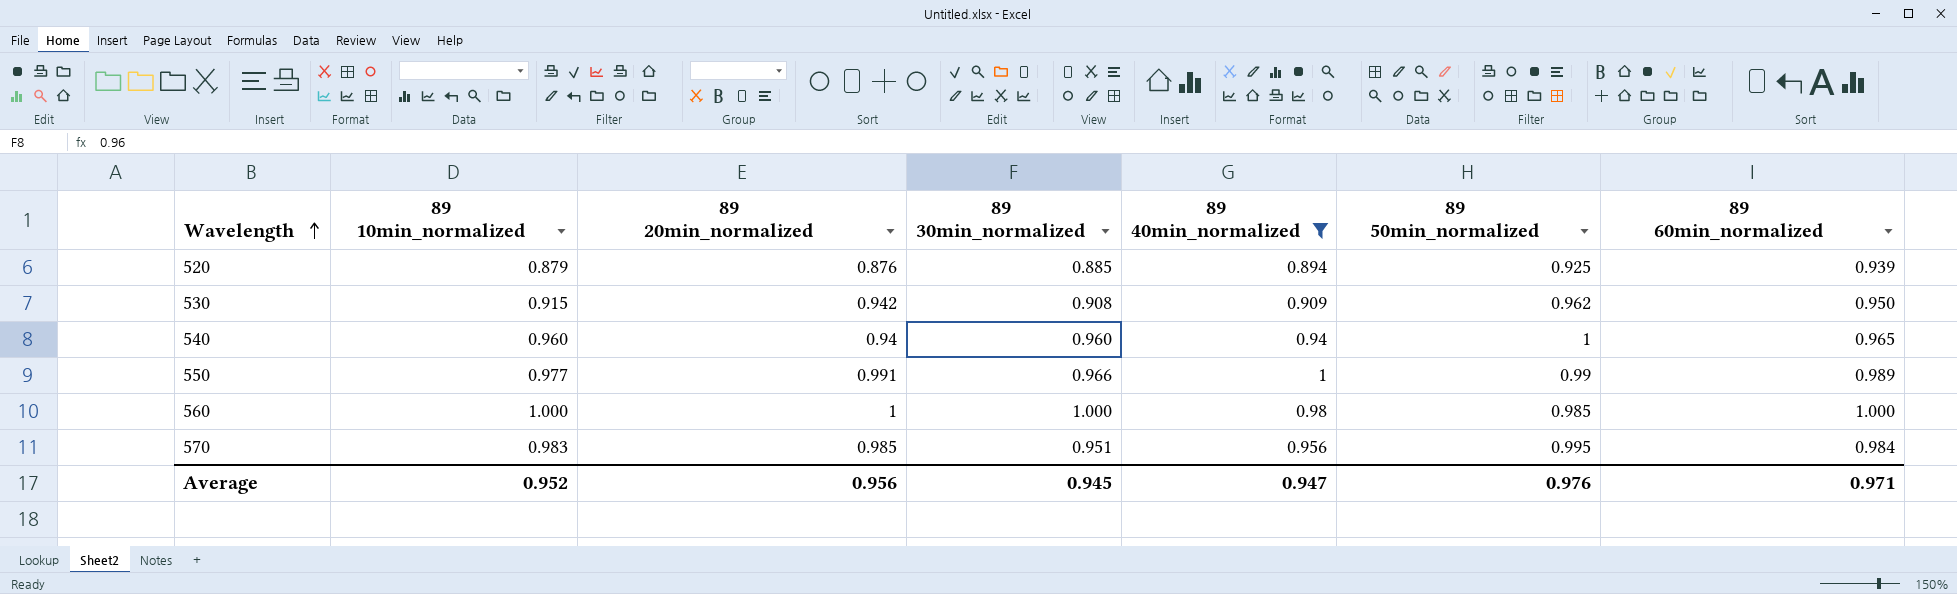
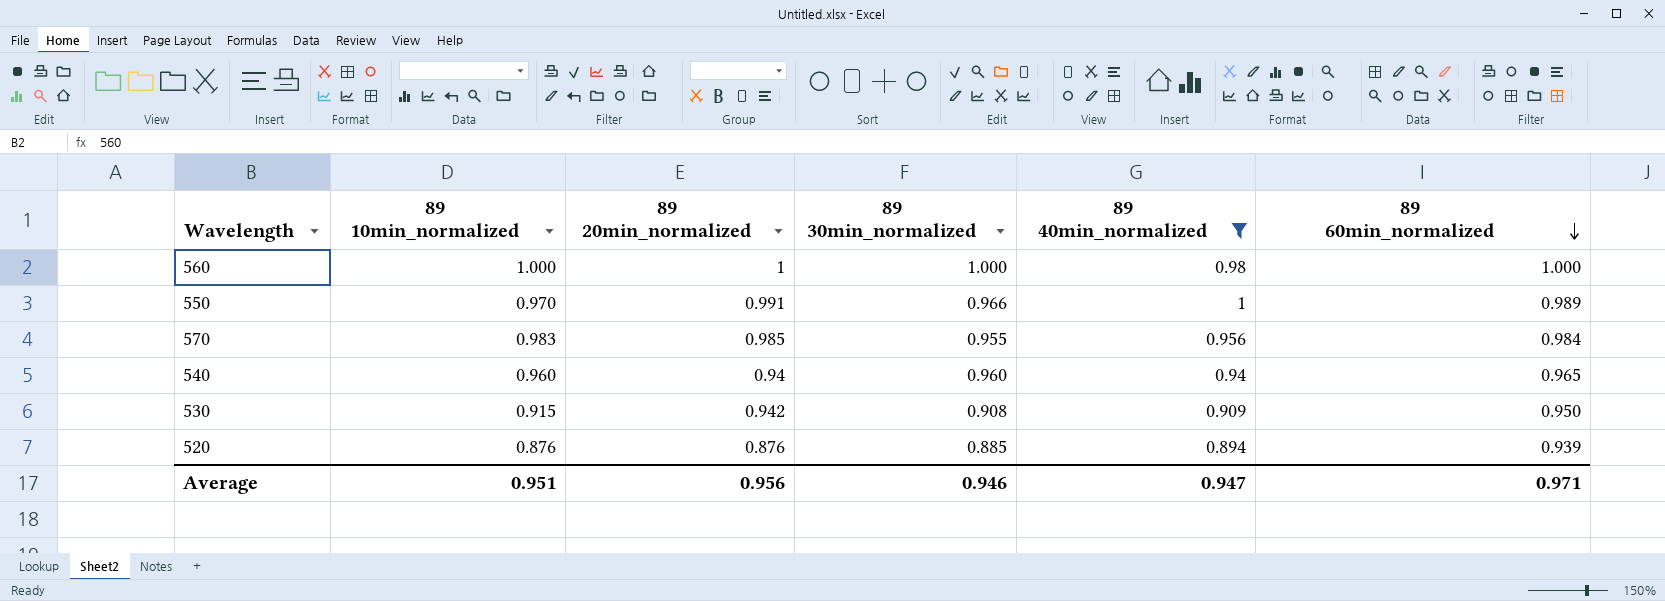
row order: Wavelength ascending -> 89 60min_normalized descending
column 89 50min_normalized | position: 6 -> none
550 | 89 10min_normalized: 0.977 -> 0.970
570 | 89 30min_normalized: 0.951 -> 0.955
520 | 89 10min_normalized: 0.879 -> 0.876
Average | 89 10min_normalized: 0.952 -> 0.951
Average | 89 30min_normalized: 0.945 -> 0.946

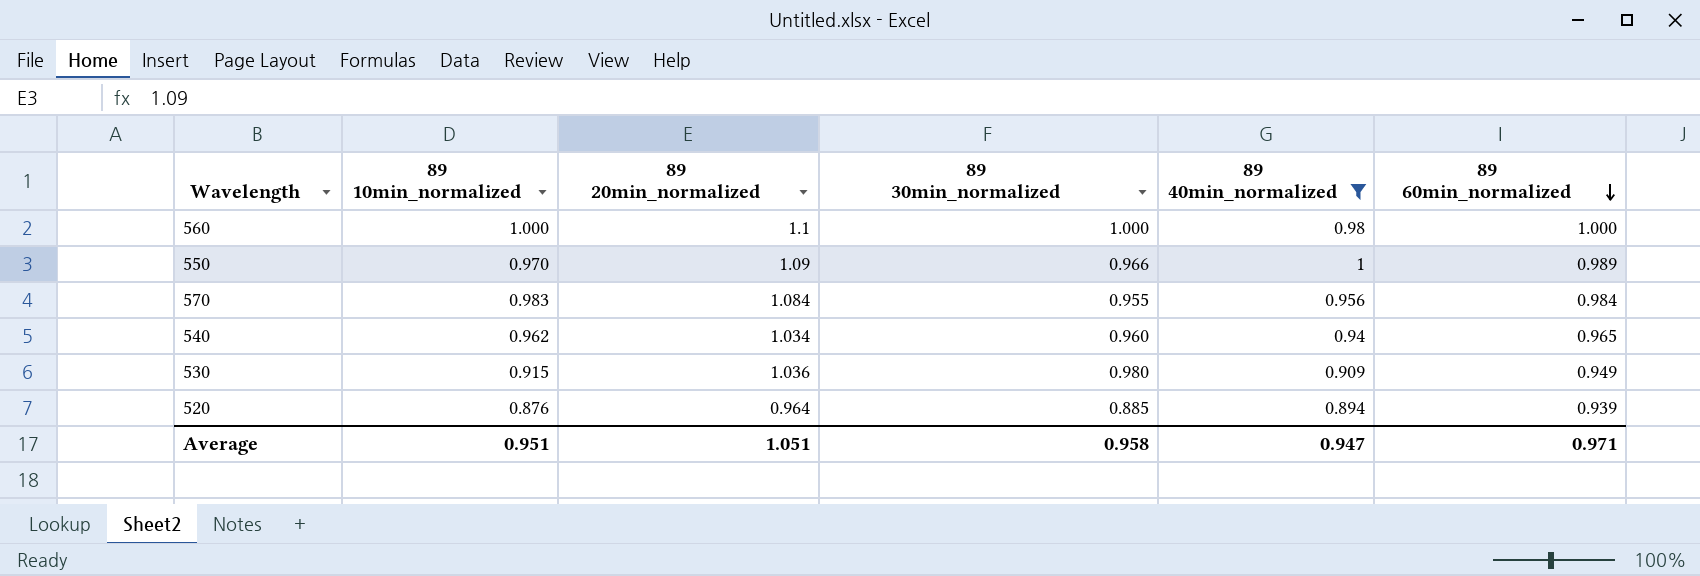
560 | 89 20min_normalized: 1 -> 1.1
550 | 89 20min_normalized: 0.991 -> 1.09
570 | 89 20min_normalized: 0.985 -> 1.084
540 | 89 10min_normalized: 0.960 -> 0.962
540 | 89 20min_normalized: 0.94 -> 1.034
530 | 89 20min_normalized: 0.942 -> 1.036
530 | 89 30min_normalized: 0.908 -> 0.980
530 | 89 60min_normalized: 0.950 -> 0.949
520 | 89 20min_normalized: 0.876 -> 0.964
Average | 89 20min_normalized: 0.956 -> 1.051
Average | 89 30min_normalized: 0.946 -> 0.958

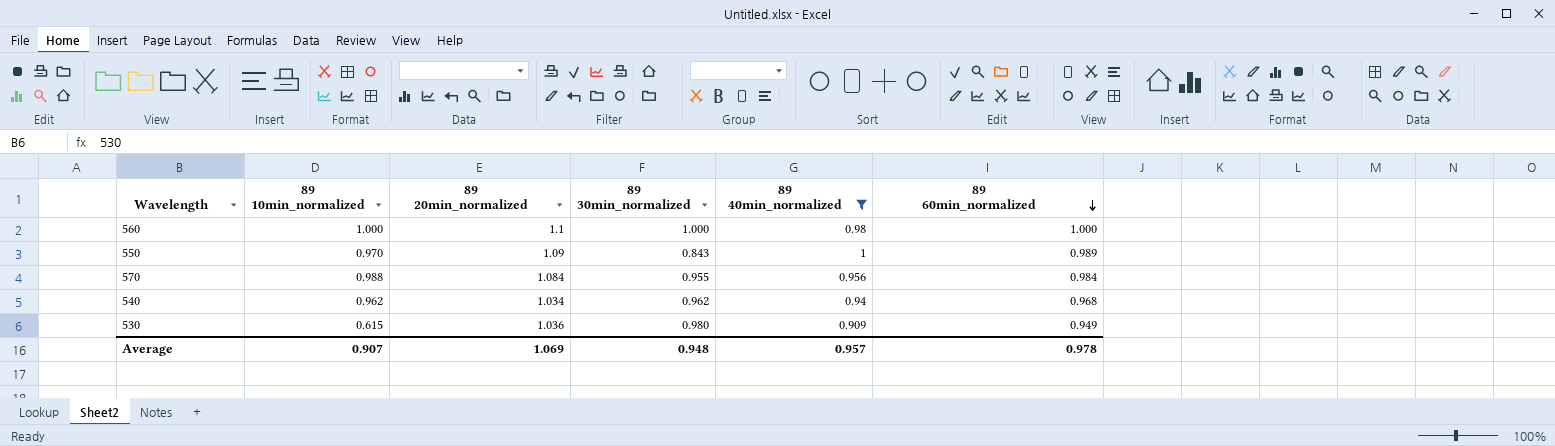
row 520: 0.876 | 0.964 | 0.885 | 0.894 | 0.939 -> none
550 | 89 30min_normalized: 0.966 -> 0.843
570 | 89 10min_normalized: 0.983 -> 0.988
540 | 89 30min_normalized: 0.960 -> 0.962
540 | 89 60min_normalized: 0.965 -> 0.968
530 | 89 10min_normalized: 0.915 -> 0.615
Average | 89 10min_normalized: 0.951 -> 0.907
Average | 89 20min_normalized: 1.051 -> 1.069
Average | 89 30min_normalized: 0.958 -> 0.948
Average | 89 40min_normalized: 0.947 -> 0.957
Average | 89 60min_normalized: 0.971 -> 0.978

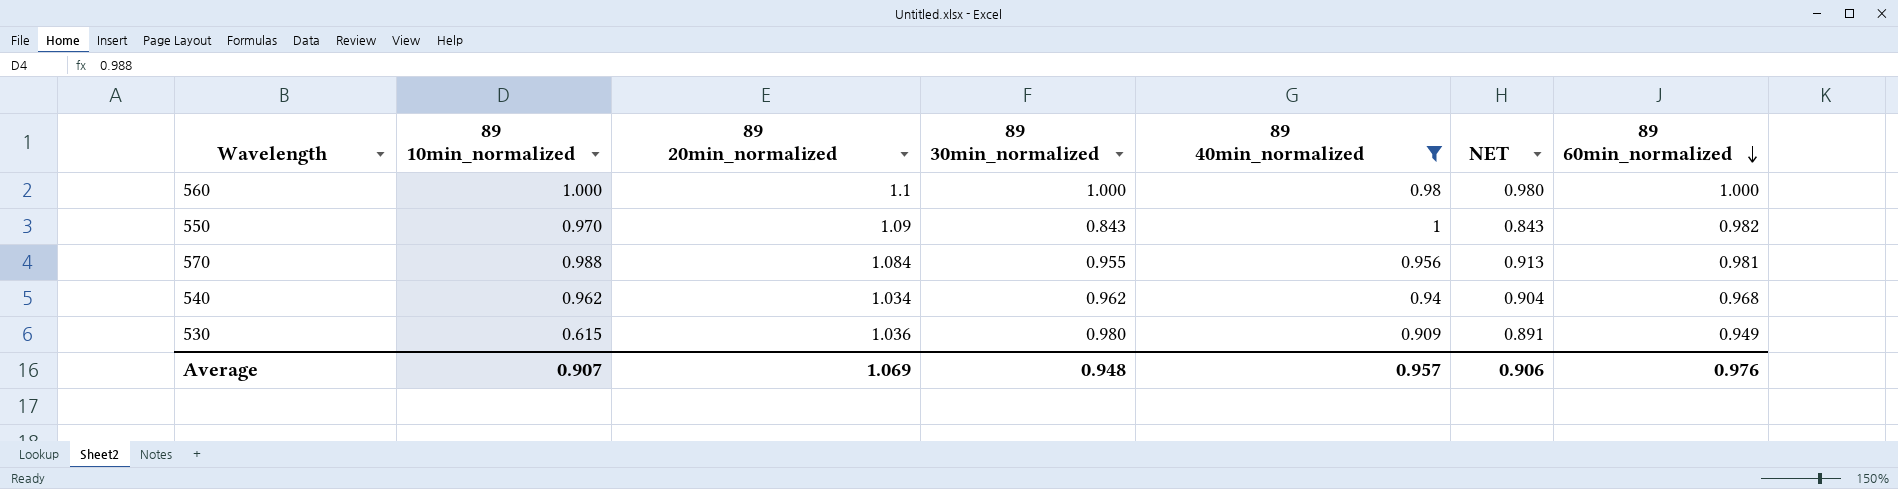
column NET | formula: none -> [89 30min_normalized] * [89 40min_normalized]
550 | 89 60min_normalized: 0.989 -> 0.982
570 | 89 60min_normalized: 0.984 -> 0.981
Average | 89 60min_normalized: 0.978 -> 0.976

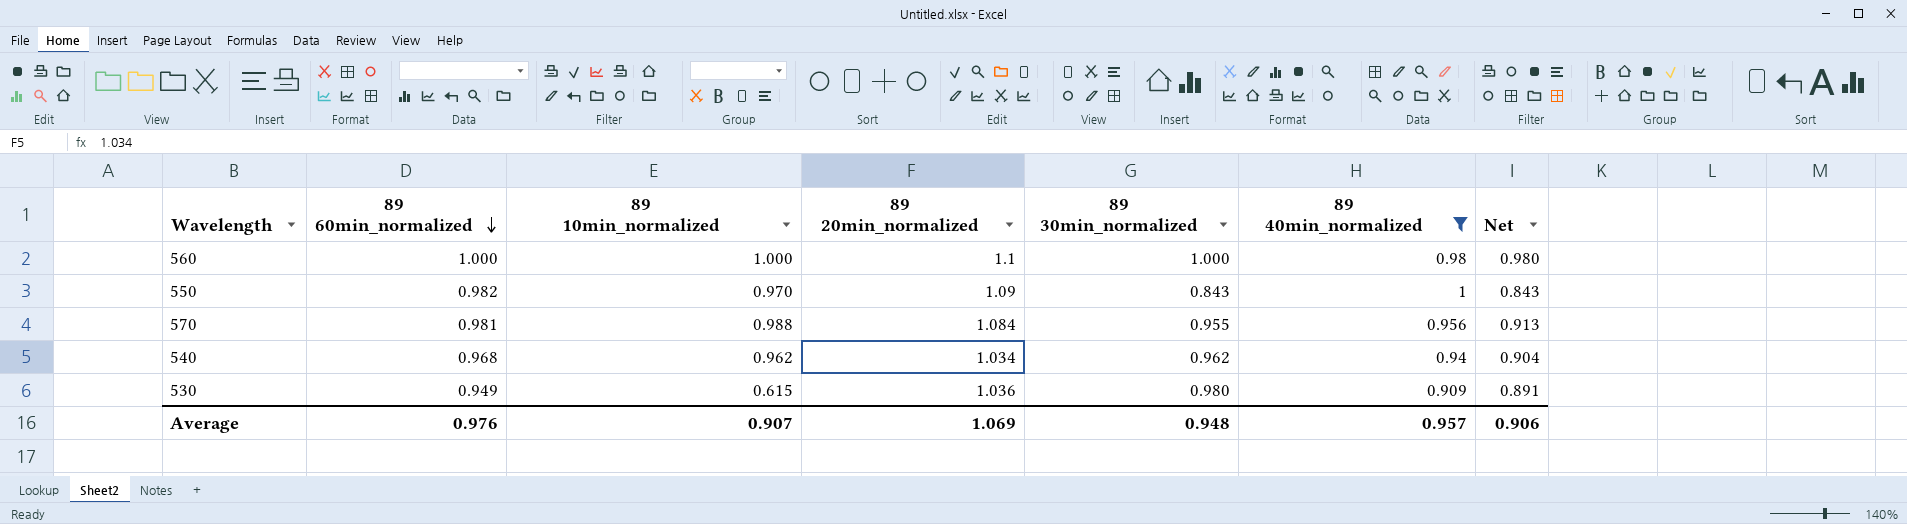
column 89 60min_normalized | position: 7 -> 2
column name: NET -> Net

